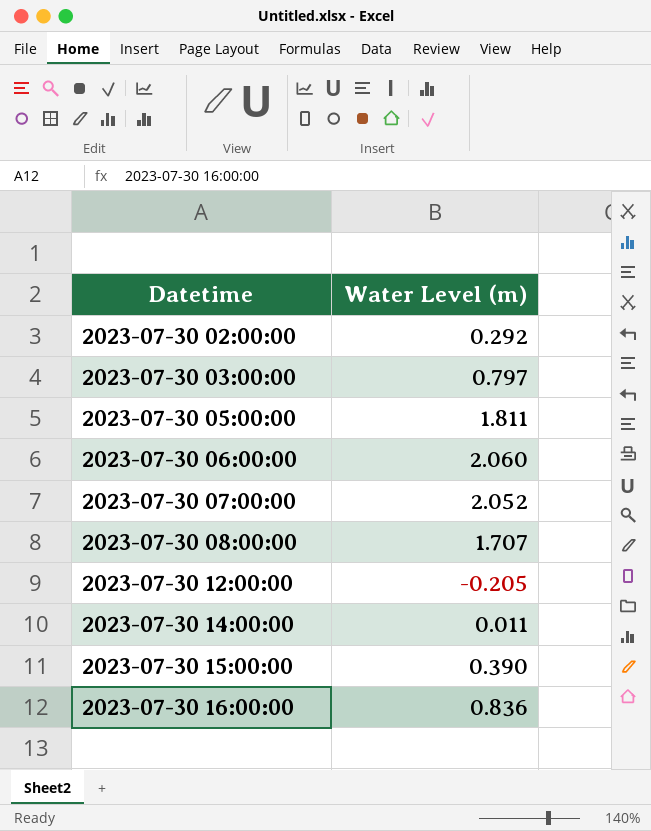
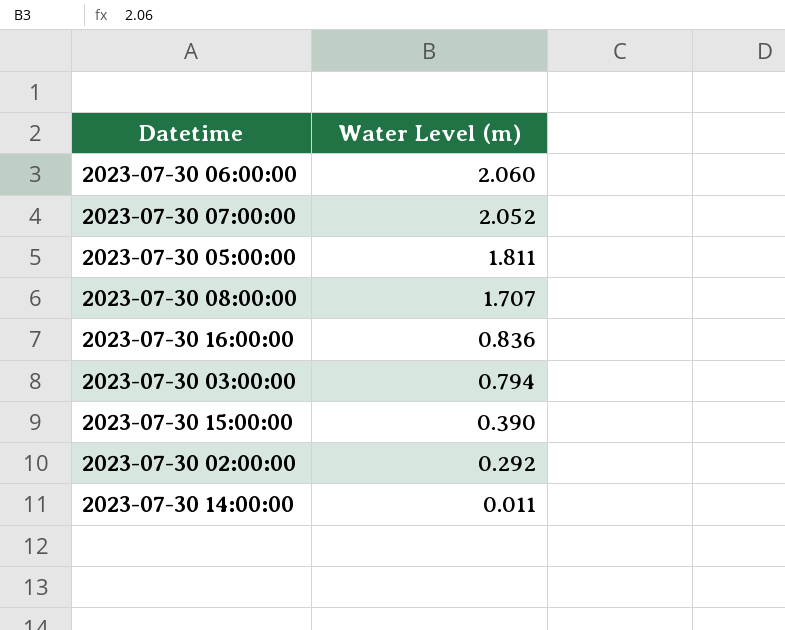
row order: Datetime ascending -> Water Level (m) descending
row 2023-07-30 12:00:00: -0.205 -> none
2023-07-30 03:00:00 | Water Level (m): 0.797 -> 0.794

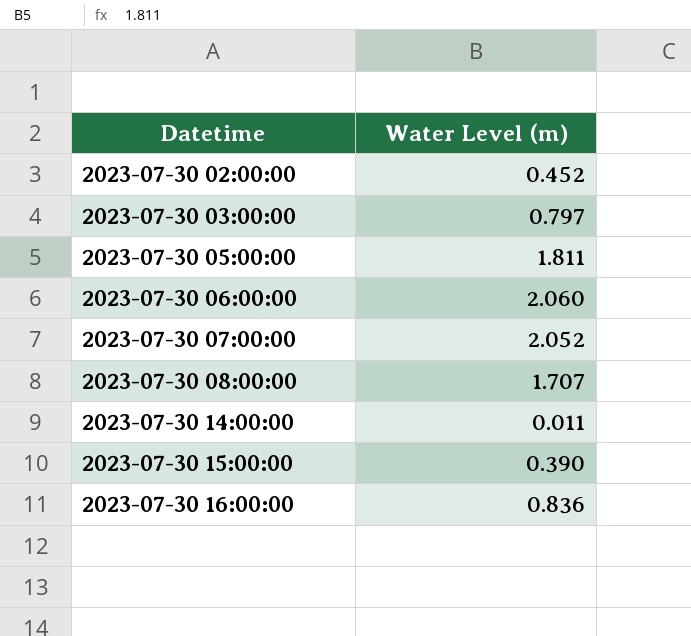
row order: Water Level (m) descending -> Datetime ascending
2023-07-30 02:00:00 | Water Level (m): 0.292 -> 0.452
2023-07-30 03:00:00 | Water Level (m): 0.794 -> 0.797

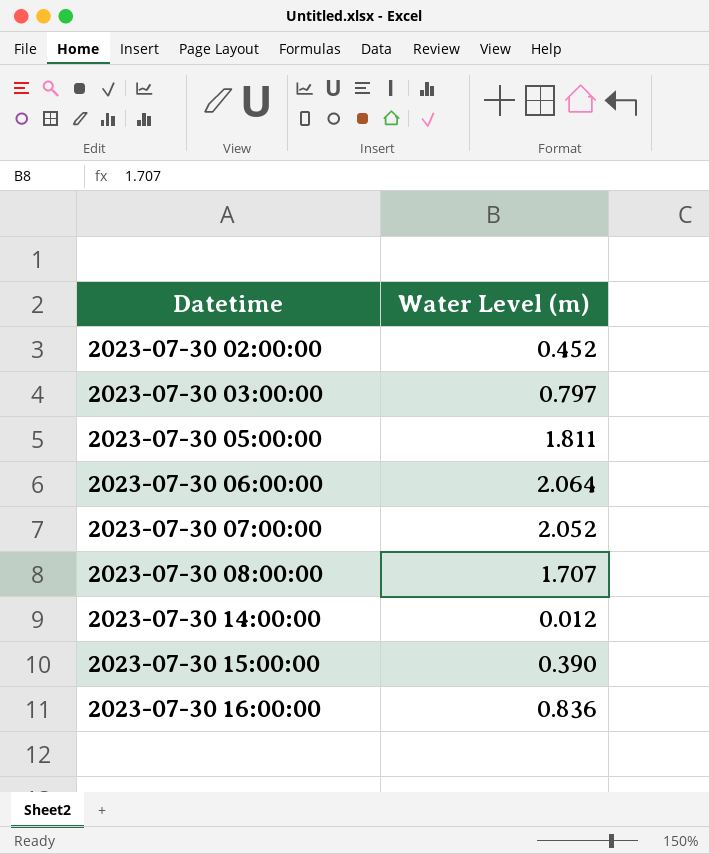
2023-07-30 06:00:00 | Water Level (m): 2.060 -> 2.064
2023-07-30 14:00:00 | Water Level (m): 0.011 -> 0.012

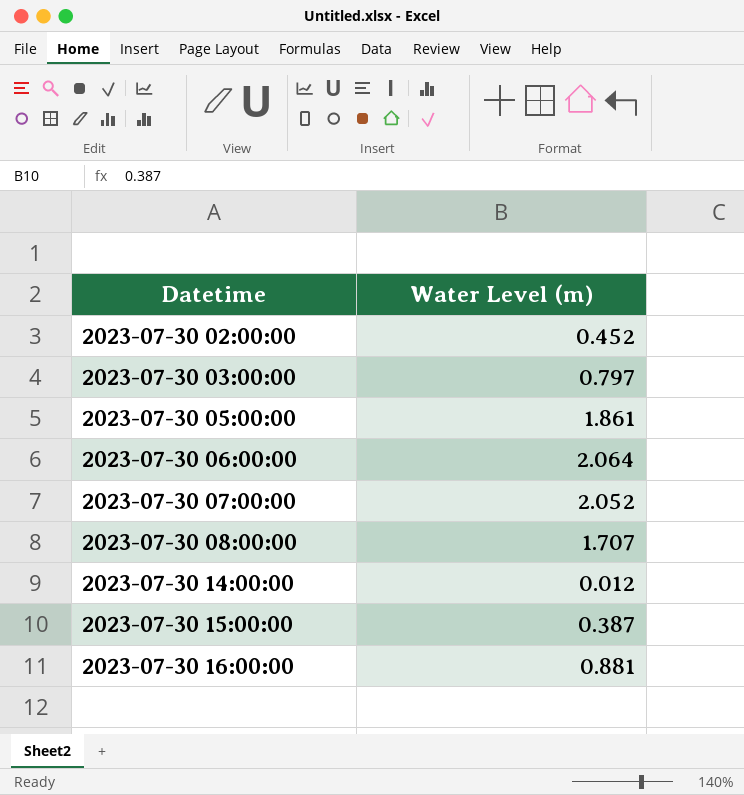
2023-07-30 05:00:00 | Water Level (m): 1.811 -> 1.861
2023-07-30 15:00:00 | Water Level (m): 0.390 -> 0.387
2023-07-30 16:00:00 | Water Level (m): 0.836 -> 0.881

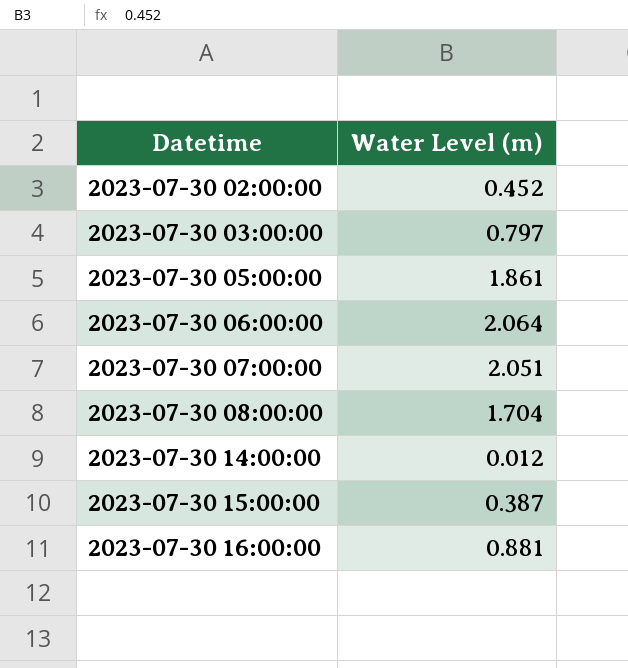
2023-07-30 07:00:00 | Water Level (m): 2.052 -> 2.051
2023-07-30 08:00:00 | Water Level (m): 1.707 -> 1.704

